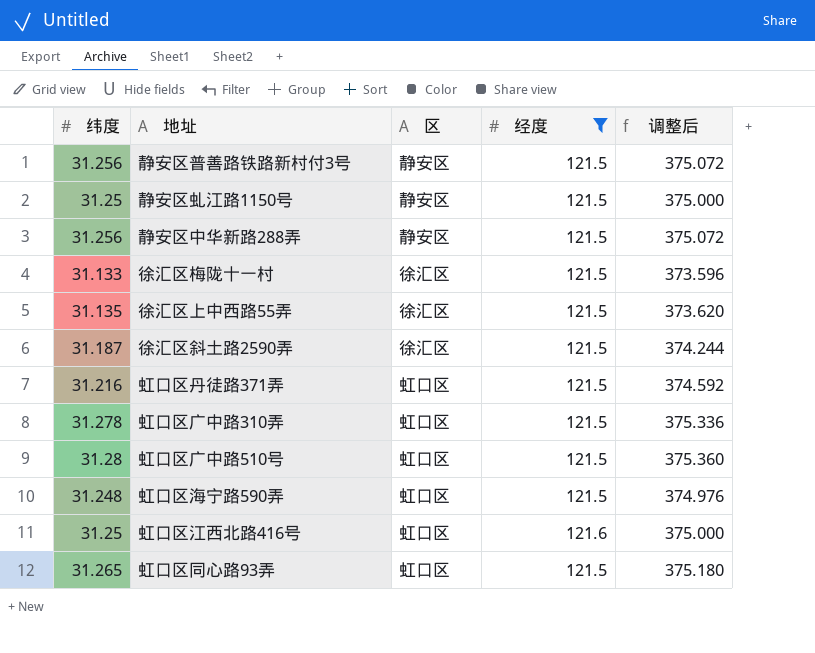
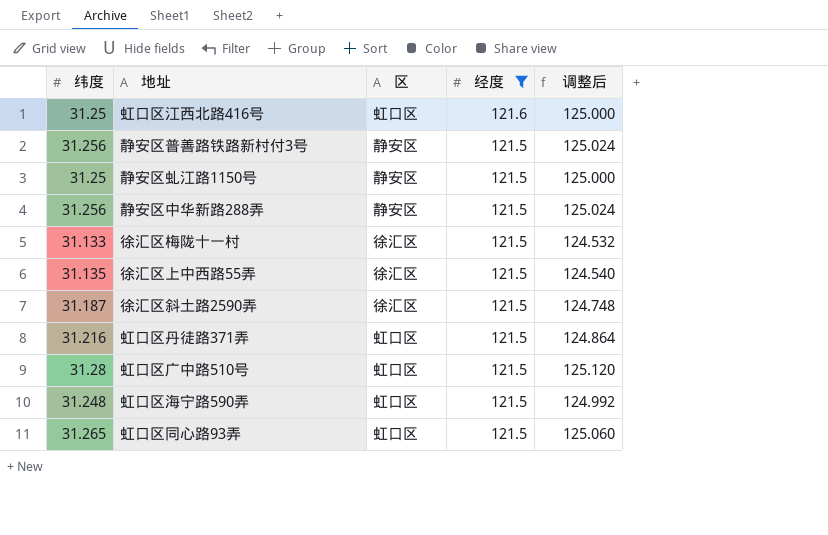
row order: none -> 经度 descending
column 调整后 | formula: [纬度] * 12 -> [纬度] * 4
row 虹口区广中路310弄: 31.278 | 虹口区 | 121.5 | 375.336 -> none

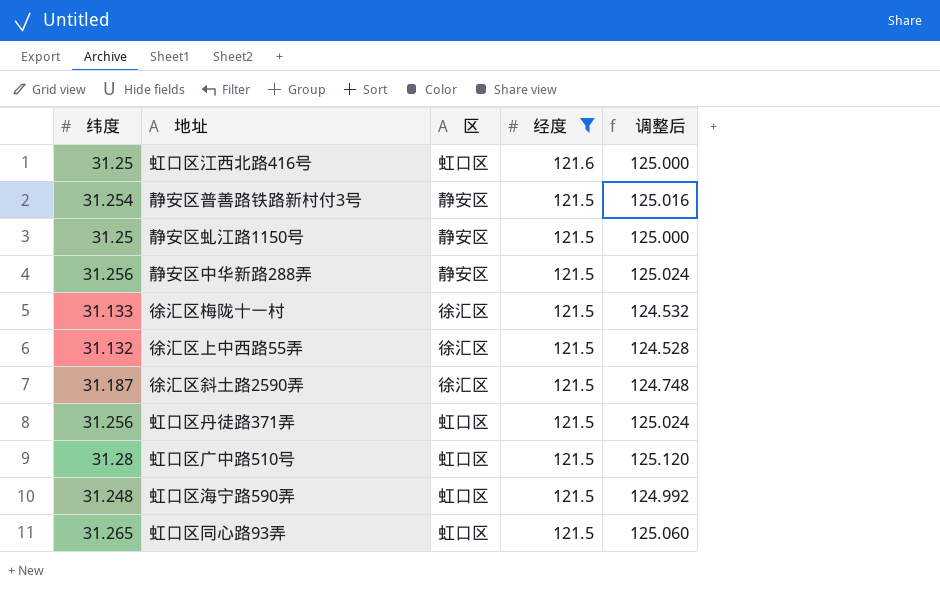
静安区普善路铁路新村付3号 | 纬度: 31.256 -> 31.254
静安区普善路铁路新村付3号 | 调整后: 125.024 -> 125.016
徐汇区上中西路55弄 | 纬度: 31.135 -> 31.132
徐汇区上中西路55弄 | 调整后: 124.540 -> 124.528
虹口区丹徒路371弄 | 纬度: 31.216 -> 31.256
虹口区丹徒路371弄 | 调整后: 124.864 -> 125.024

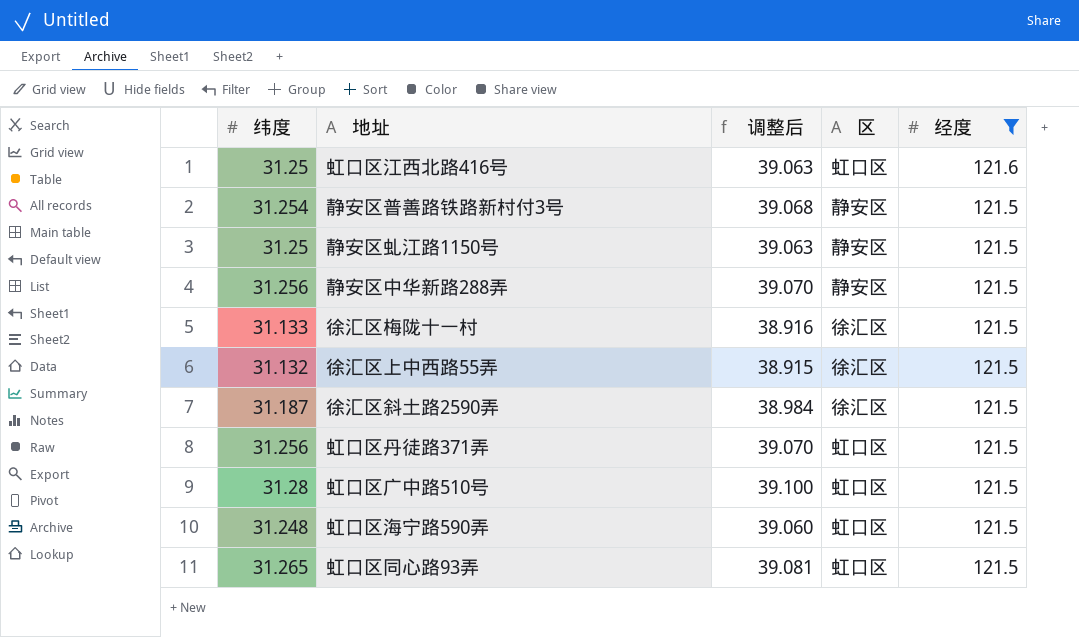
column 调整后 | formula: [纬度] * 4 -> [纬度] * 1.25
column 调整后 | position: 5 -> 3

